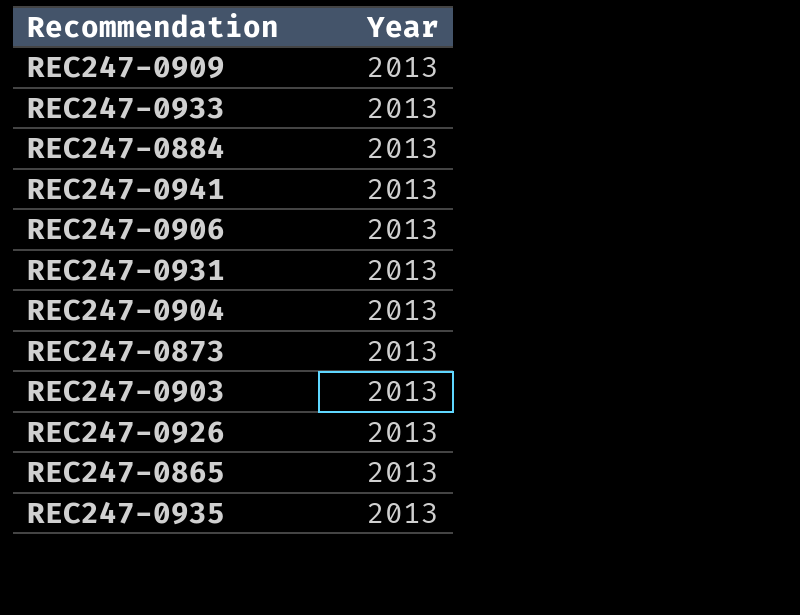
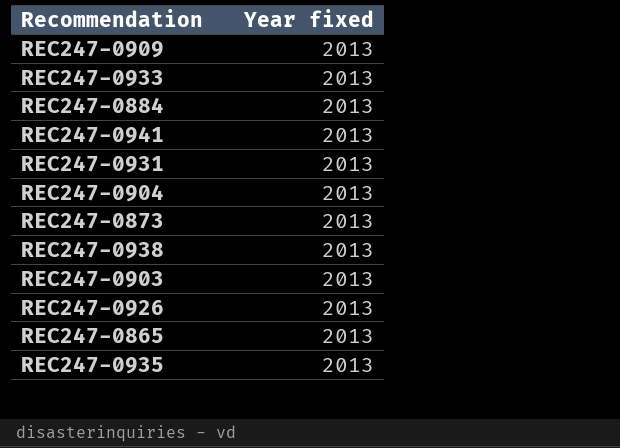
column name: Year -> Year fixed
row REC247-0906: 2013 -> none
row REC247-0938: none -> 2013

